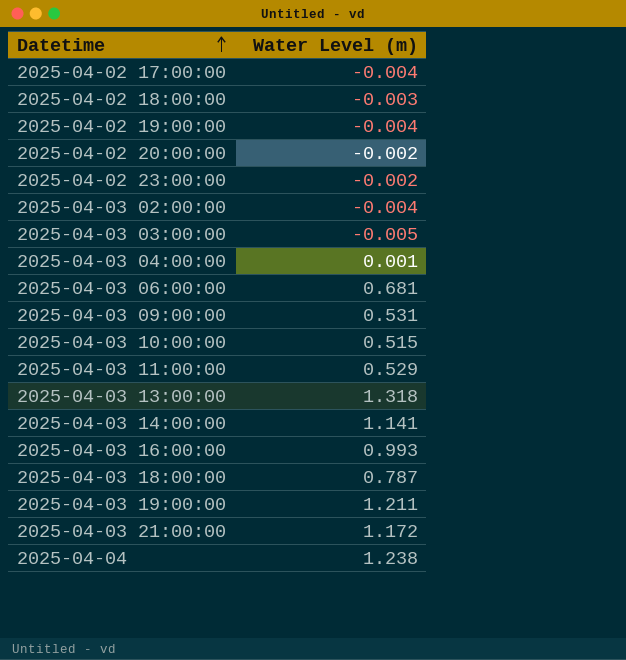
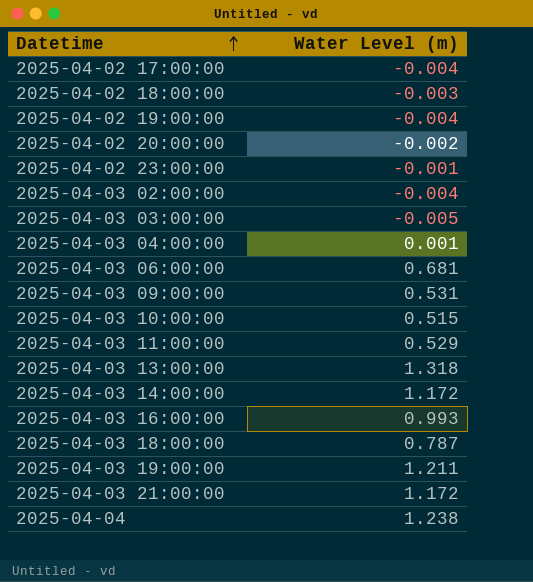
2025-04-02 23:00:00 | Water Level (m): -0.002 -> -0.001
2025-04-03 14:00:00 | Water Level (m): 1.141 -> 1.172

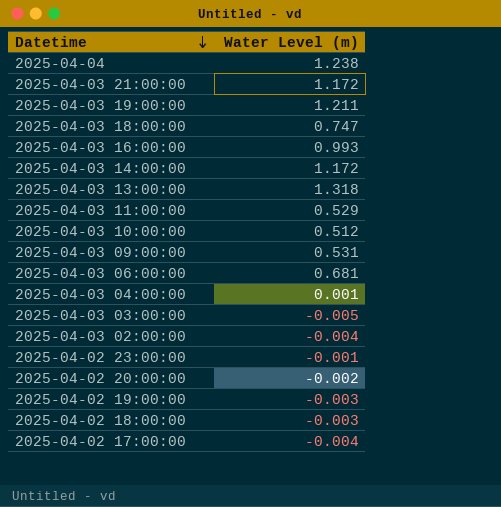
row order: Datetime ascending -> Datetime descending
2025-04-03 18:00:00 | Water Level (m): 0.787 -> 0.747
2025-04-03 10:00:00 | Water Level (m): 0.515 -> 0.512
2025-04-02 19:00:00 | Water Level (m): -0.004 -> -0.003

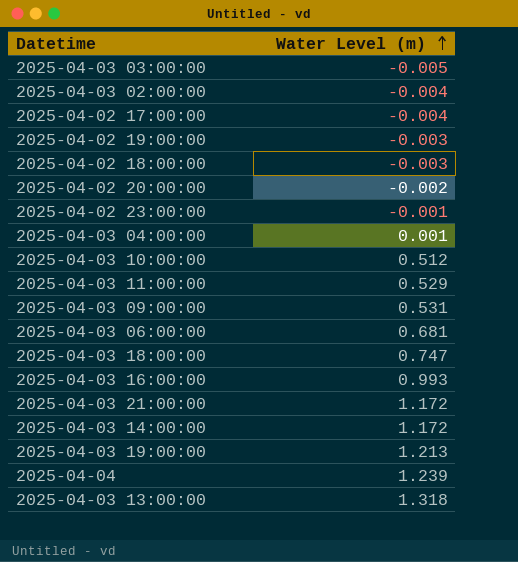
row order: Datetime descending -> Water Level (m) ascending
2025-04-03 19:00:00 | Water Level (m): 1.211 -> 1.213
2025-04-04 | Water Level (m): 1.238 -> 1.239

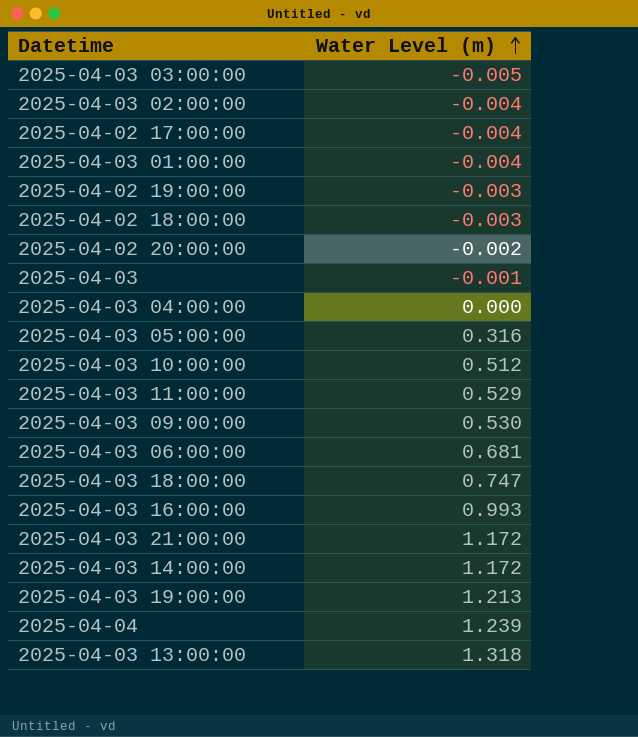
row 2025-04-02 23:00:00: -0.001 -> none
row 2025-04-03 01:00:00: none -> -0.004
row 2025-04-03: none -> -0.001
2025-04-03 04:00:00 | Water Level (m): 0.001 -> 0.000
row 2025-04-03 05:00:00: none -> 0.316
2025-04-03 09:00:00 | Water Level (m): 0.531 -> 0.530

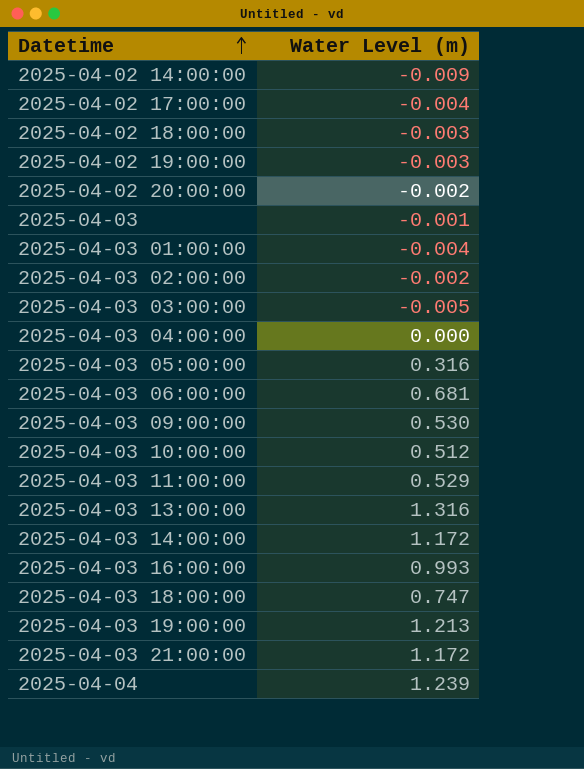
row order: Water Level (m) ascending -> Datetime ascending
row 2025-04-02 14:00:00: none -> -0.009
2025-04-03 02:00:00 | Water Level (m): -0.004 -> -0.002
2025-04-03 13:00:00 | Water Level (m): 1.318 -> 1.316

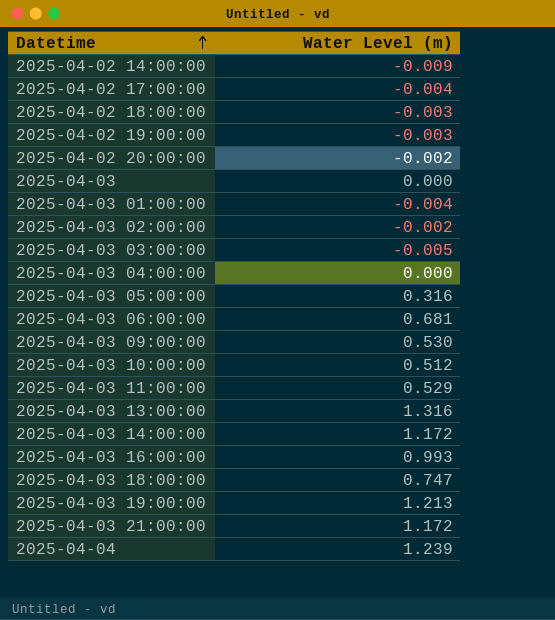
2025-04-03 | Water Level (m): -0.001 -> 0.000

